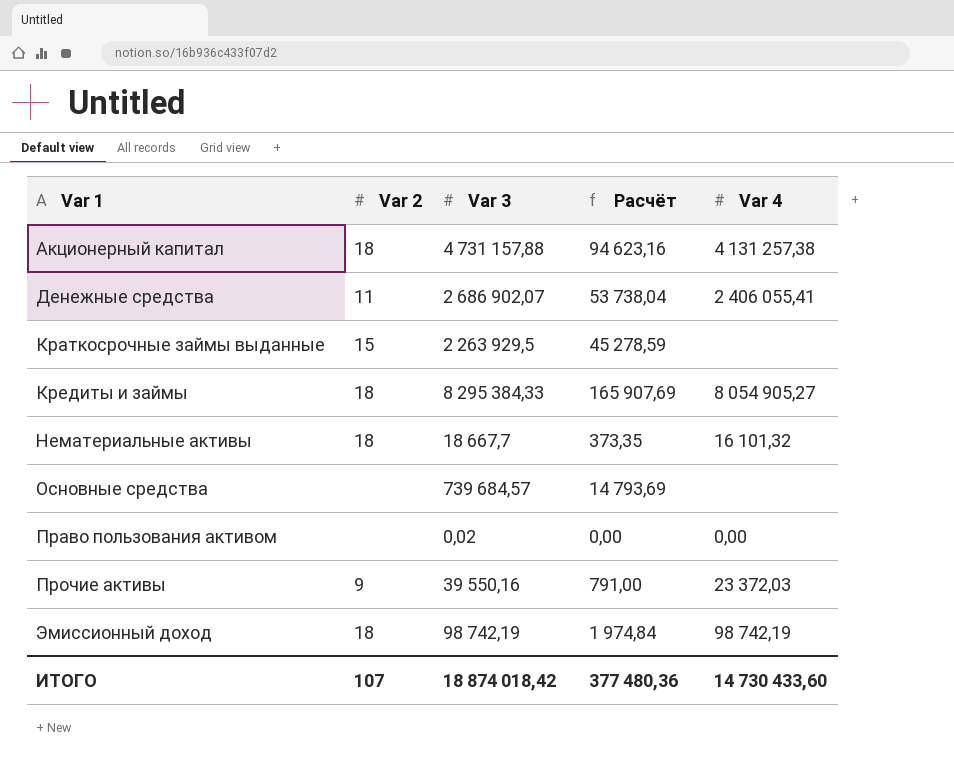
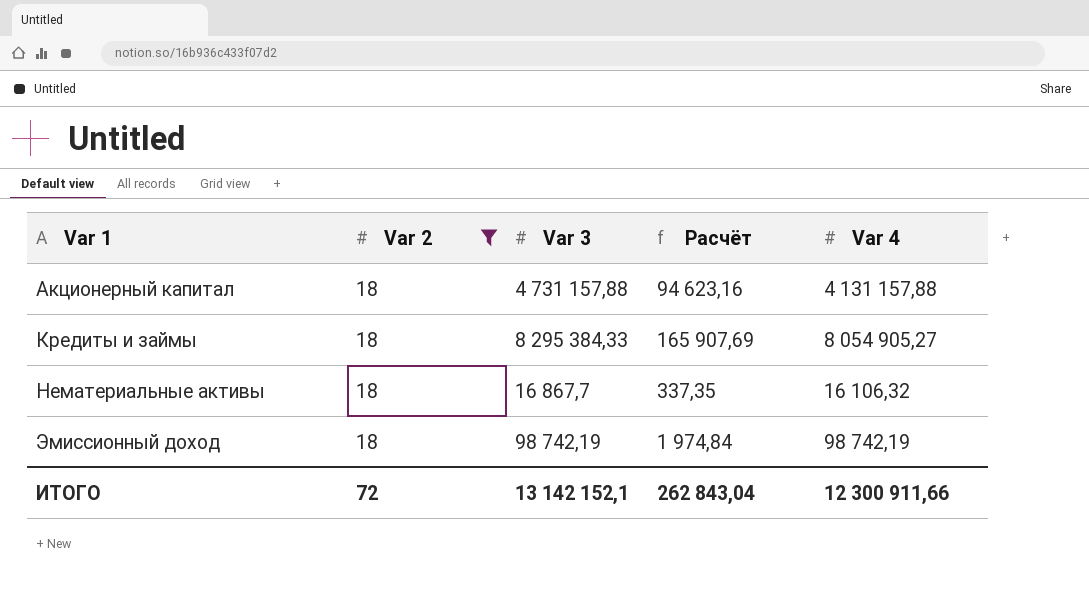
filter: none -> Var 2 = 18
Акционерный капитал | Var 4: 4 131 257,38 -> 4 131 157,88
Нематериальные активы | Var 3: 18 667,7 -> 16 867,7
Нематериальные активы | Расчёт: 373,35 -> 337,35
Нематериальные активы | Var 4: 16 101,32 -> 16 106,32
ИТОГО | Var 2: 107 -> 72
ИТОГО | Var 3: 18 874 018,42 -> 13 142 152,1
ИТОГО | Расчёт: 377 480,36 -> 262 843,04
ИТОГО | Var 4: 14 730 433,60 -> 12 300 911,66

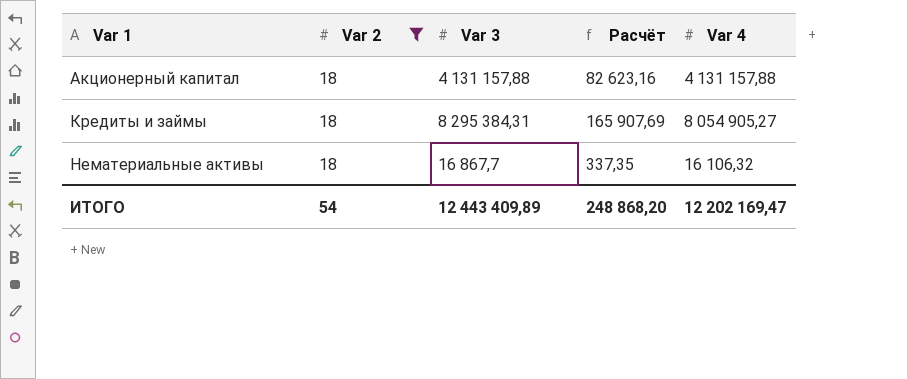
row Эмиссионный доход: 18 | 98 742,19 | 1 974,84 | 98 742,19 -> none
Акционерный капитал | Var 3: 4 731 157,88 -> 4 131 157,88
Акционерный капитал | Расчёт: 94 623,16 -> 82 623,16
Кредиты и займы | Var 3: 8 295 384,33 -> 8 295 384,31
ИТОГО | Var 2: 72 -> 54
ИТОГО | Var 3: 13 142 152,1 -> 12 443 409,89
ИТОГО | Расчёт: 262 843,04 -> 248 868,20
ИТОГО | Var 4: 12 300 911,66 -> 12 202 169,47

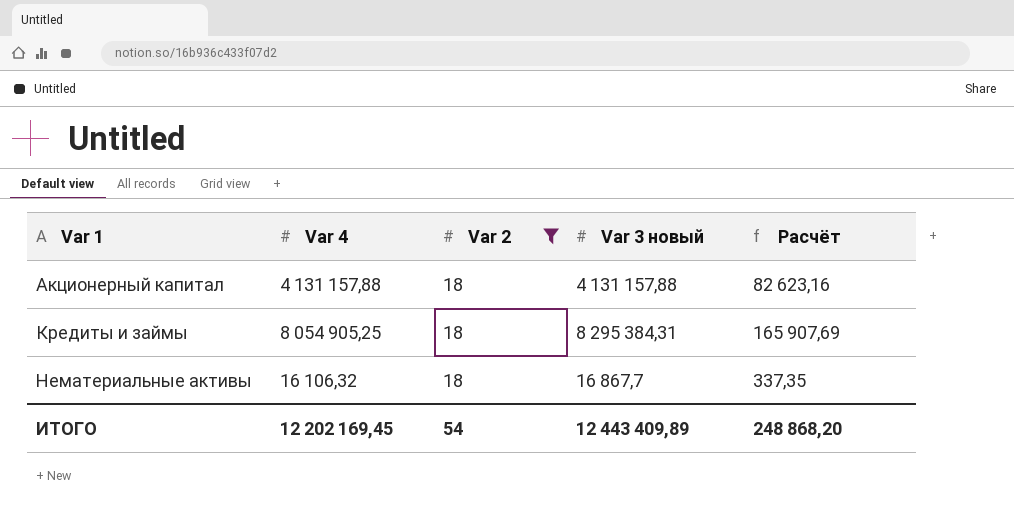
column Var 4 | position: 5 -> 2
column name: Var 3 -> Var 3 новый
Кредиты и займы | Var 4: 8 054 905,27 -> 8 054 905,25
ИТОГО | Var 4: 12 202 169,47 -> 12 202 169,45

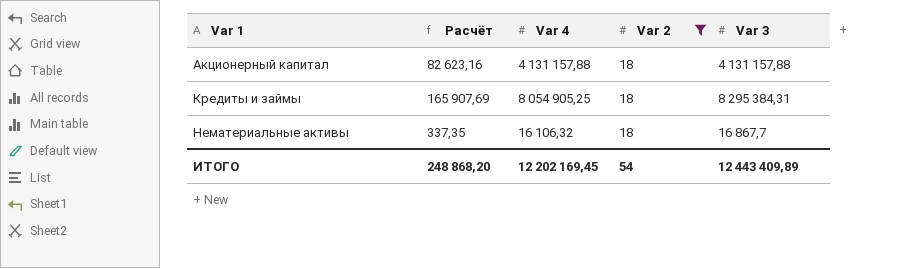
column Расчёт | position: 5 -> 2
column name: Var 3 новый -> Var 3

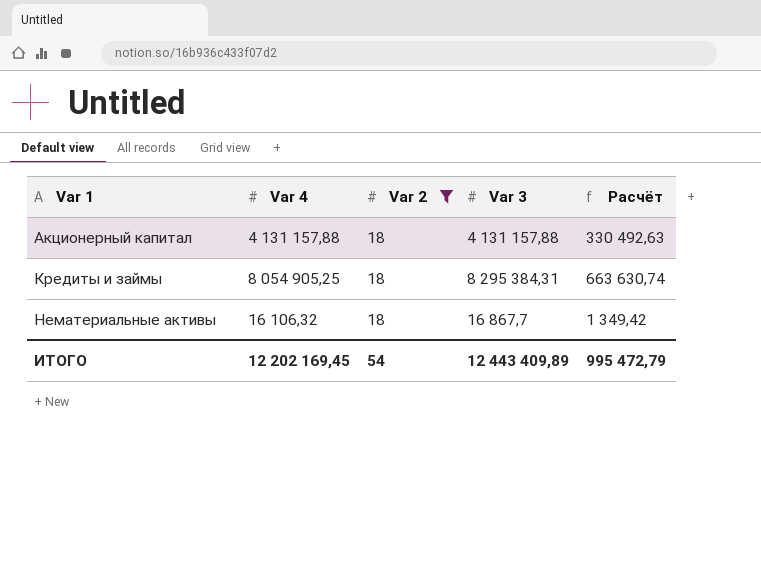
column Расчёт | formula: [Var 3] * 0,02 -> [Var 3] * 0,08
column Расчёт | position: 2 -> 5
ИТОГО | Расчёт: 248 868,20 -> 995 472,79

